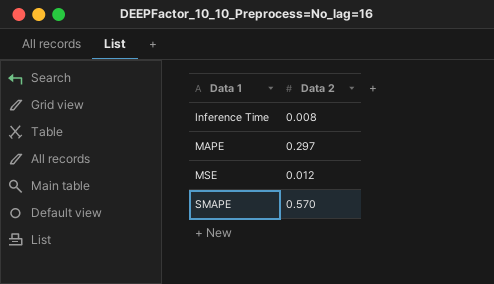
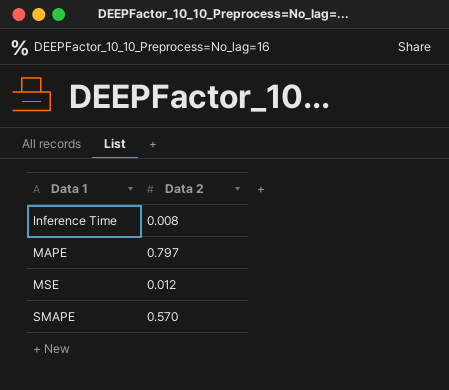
MAPE | Data 2: 0.297 -> 0.797

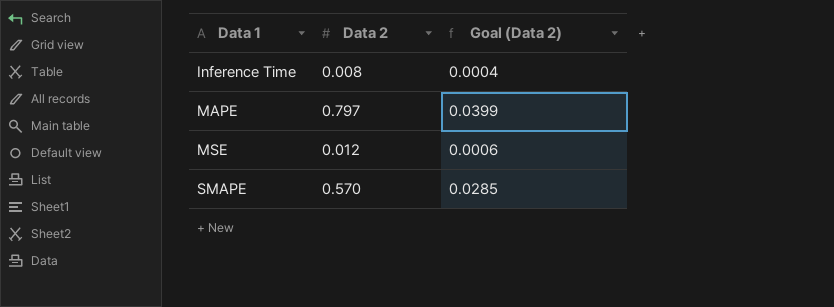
column Goal (Data 2) | formula: none -> [Data 2] * 0.05

